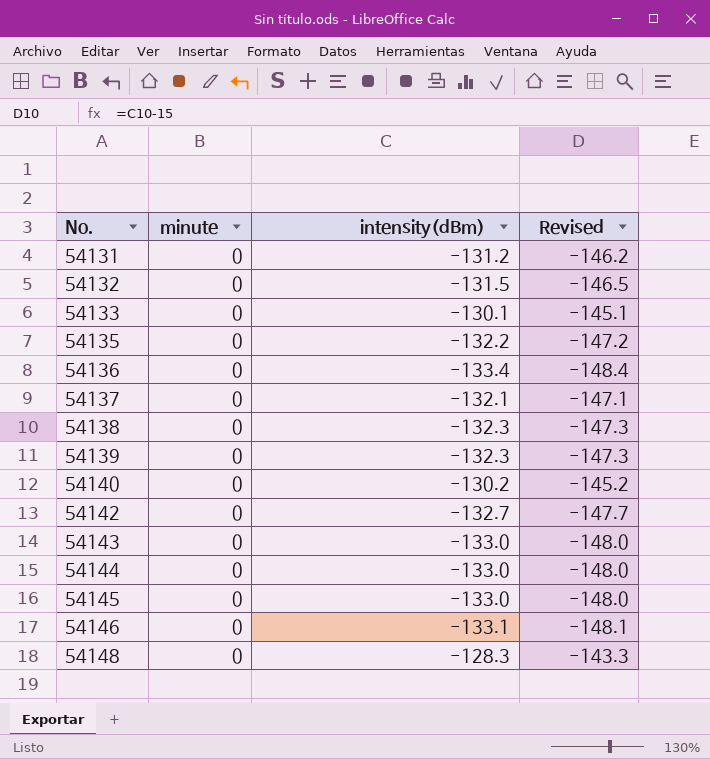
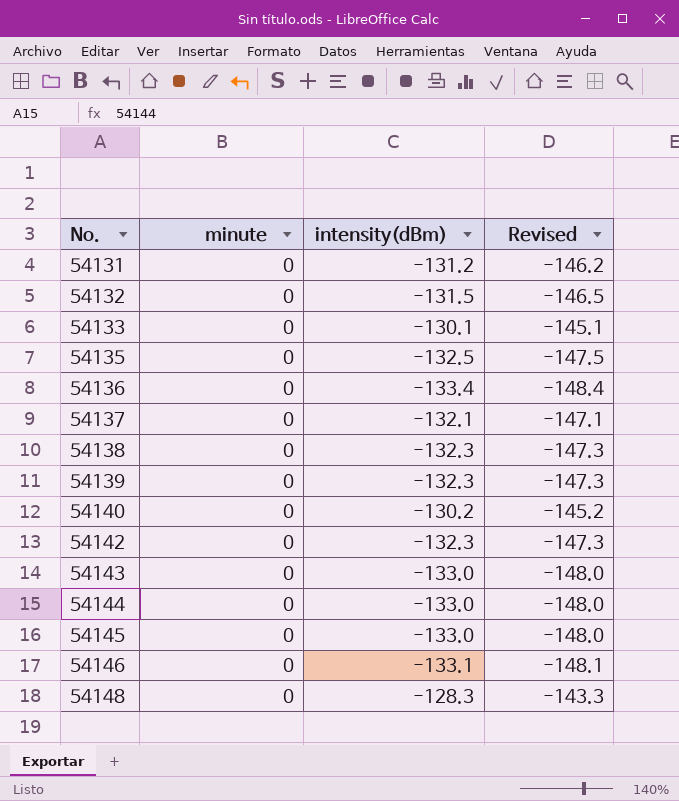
54135 | intensity(dBm): -132.2 -> -132.5
54135 | Revised: -147.2 -> -147.5
54142 | intensity(dBm): -132.7 -> -132.3
54142 | Revised: -147.7 -> -147.3

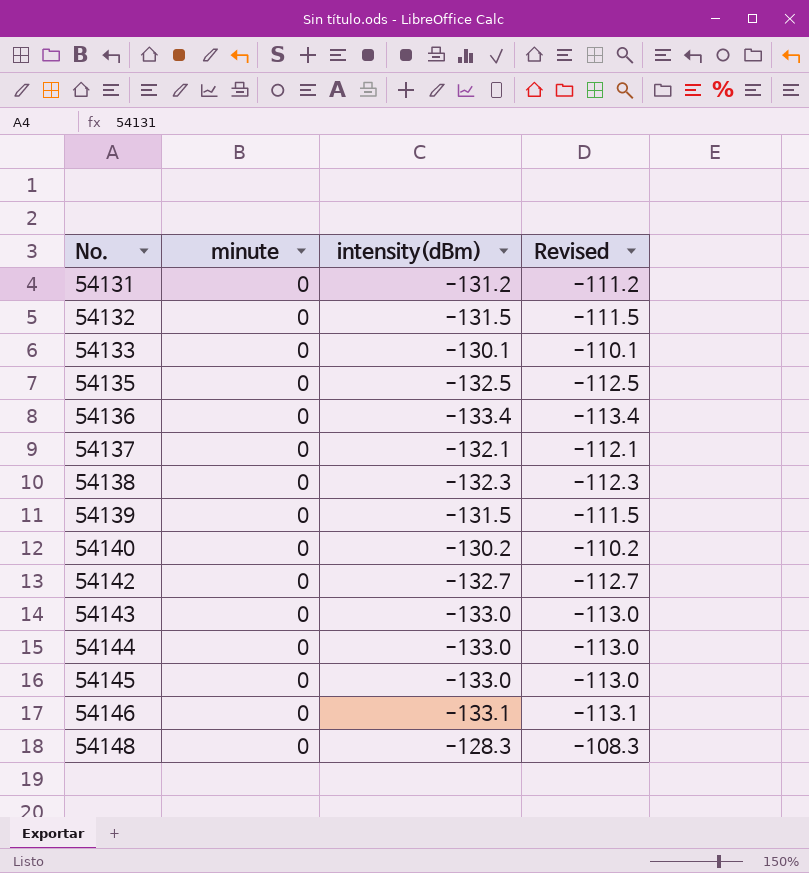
column Revised | formula: [intensity(dBm)] - 15 -> [intensity(dBm)] + 20
54139 | intensity(dBm): -132.3 -> -131.5
54142 | intensity(dBm): -132.3 -> -132.7

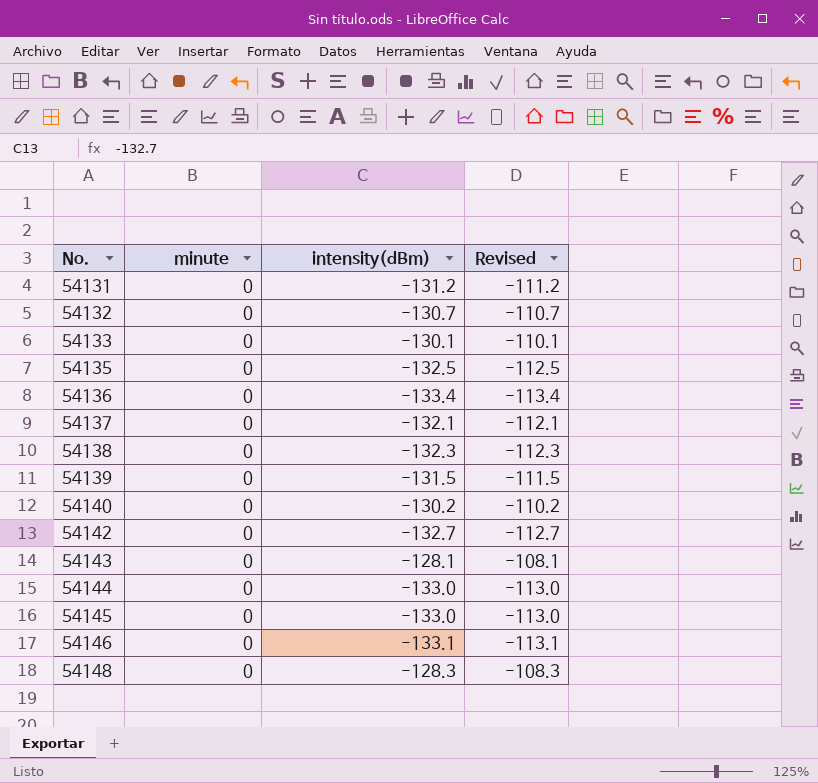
54132 | intensity(dBm): -131.5 -> -130.7
54132 | Revised: -111.5 -> -110.7
54143 | intensity(dBm): -133.0 -> -128.1
54143 | Revised: -113.0 -> -108.1

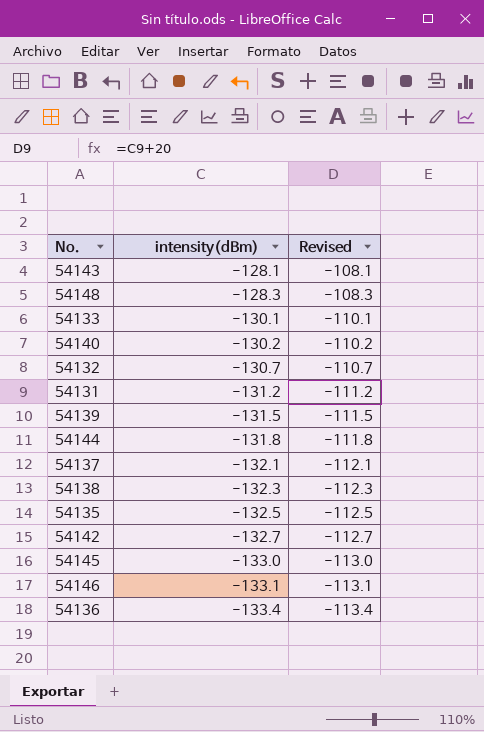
row order: No. ascending -> intensity(dBm) descending
column minute | position: 2 -> none
54144 | intensity(dBm): -133.0 -> -131.8
54144 | Revised: -113.0 -> -111.8

